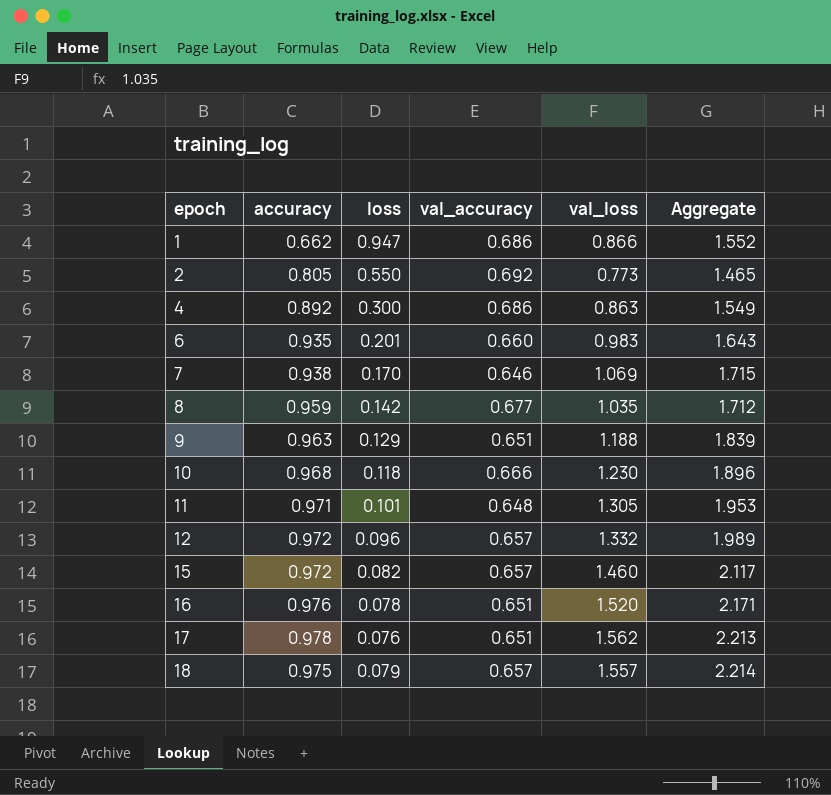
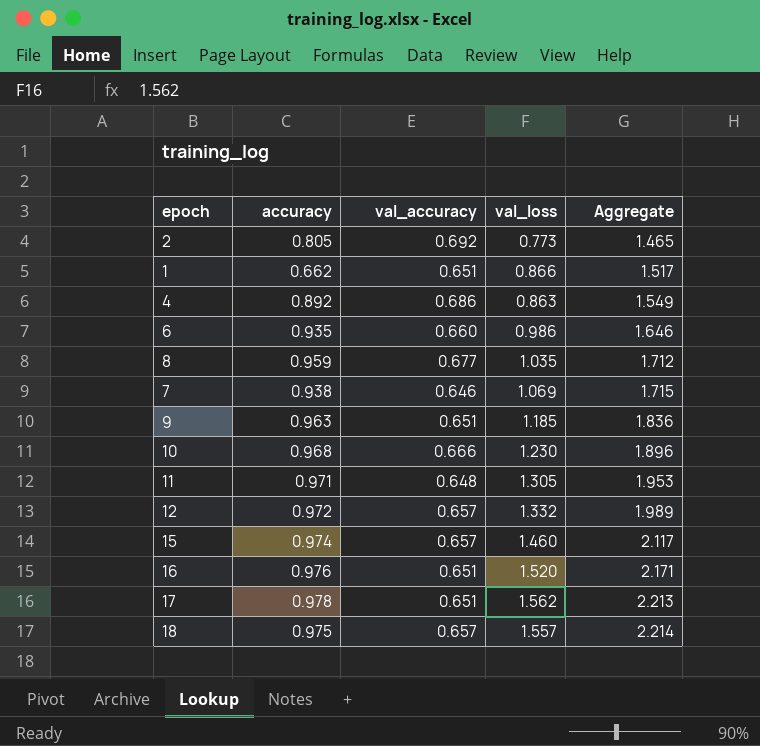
row order: epoch ascending -> Aggregate ascending
column loss | position: 3 -> none
1 | val_accuracy: 0.686 -> 0.651
1 | Aggregate: 1.552 -> 1.517
6 | val_loss: 0.983 -> 0.986
6 | Aggregate: 1.643 -> 1.646
9 | val_loss: 1.188 -> 1.185
9 | Aggregate: 1.839 -> 1.836
15 | accuracy: 0.972 -> 0.974

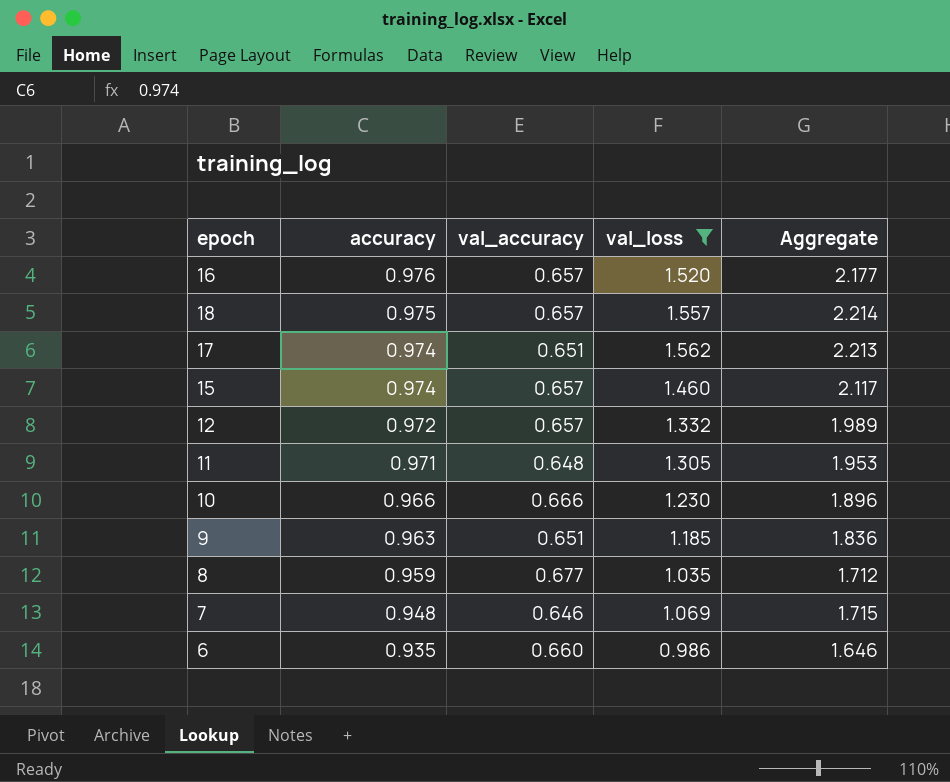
filter: none -> val_loss >= 0.986
row order: Aggregate ascending -> accuracy descending
16 | val_accuracy: 0.651 -> 0.657
16 | Aggregate: 2.171 -> 2.177
17 | accuracy: 0.978 -> 0.974
10 | accuracy: 0.968 -> 0.966
7 | accuracy: 0.938 -> 0.948

